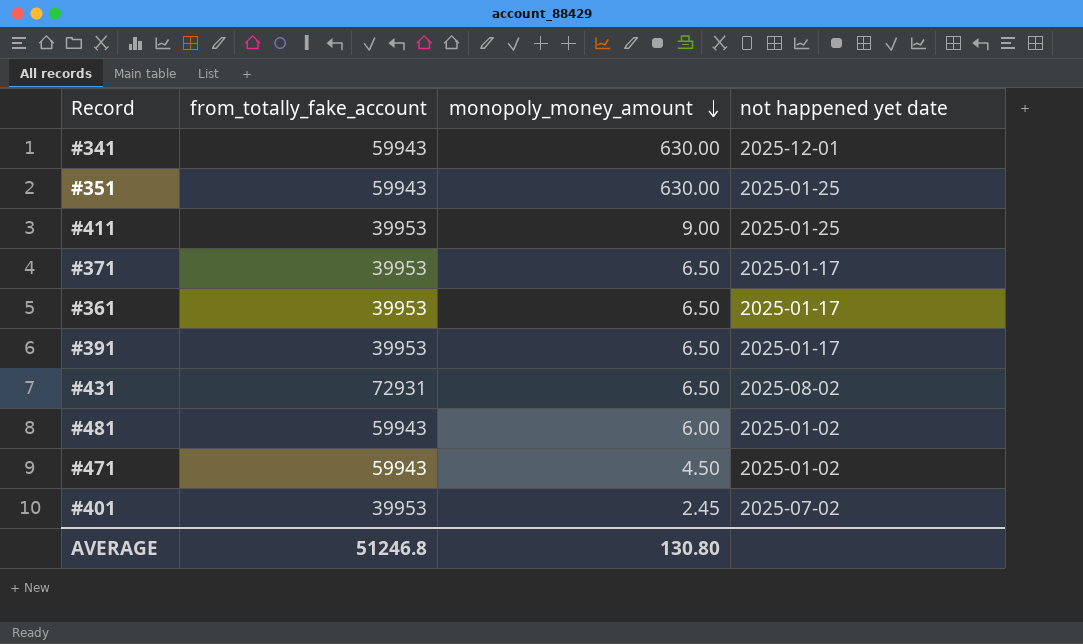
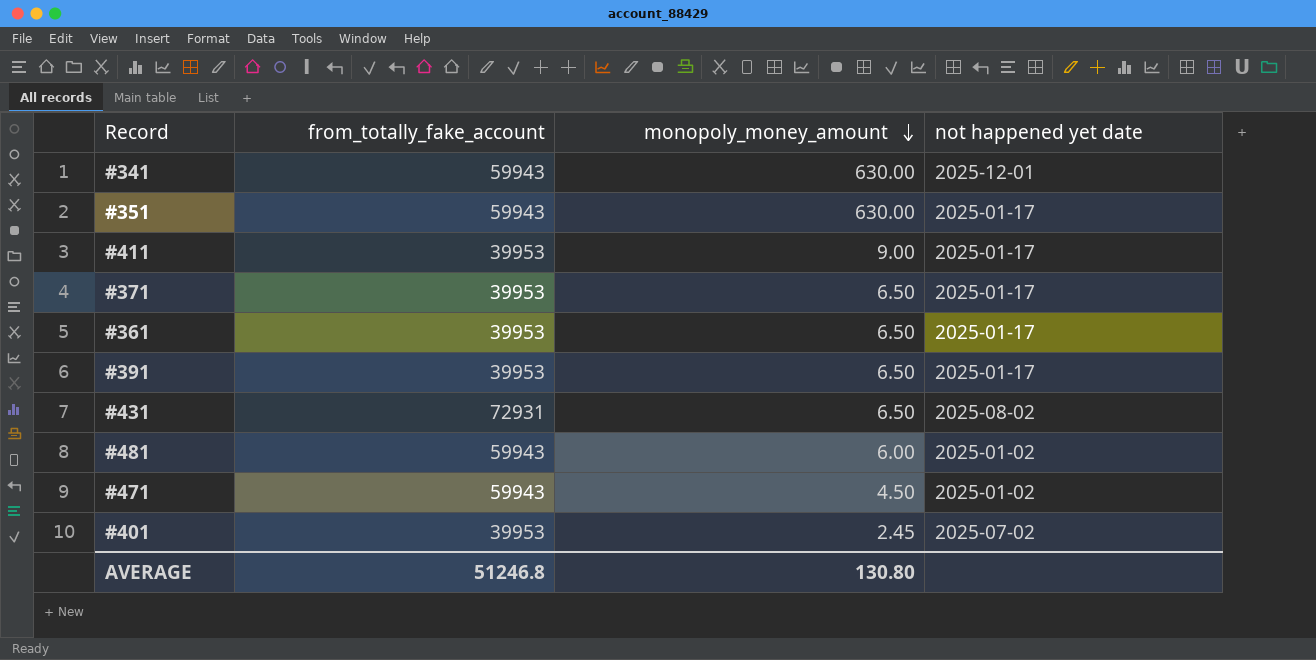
#351 | not happened yet date: 2025-01-25 -> 2025-01-17
#411 | not happened yet date: 2025-01-25 -> 2025-01-17

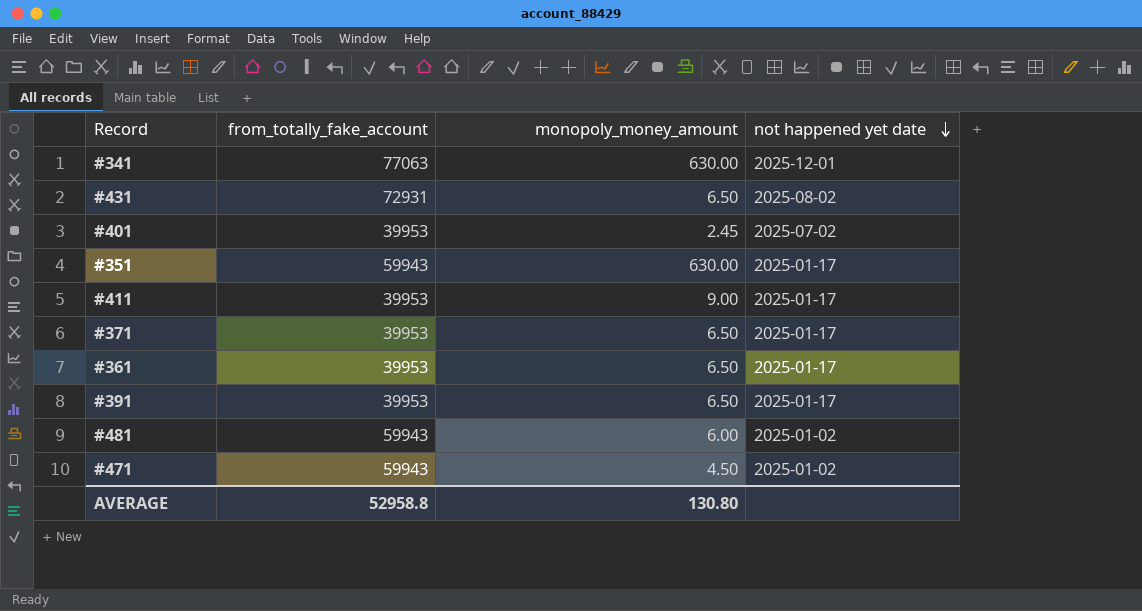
row order: monopoly_money_amount descending -> not happened yet date descending
#341 | from_totally_fake_account: 59943 -> 77063
AVERAGE | from_totally_fake_account: 51246.8 -> 52958.8

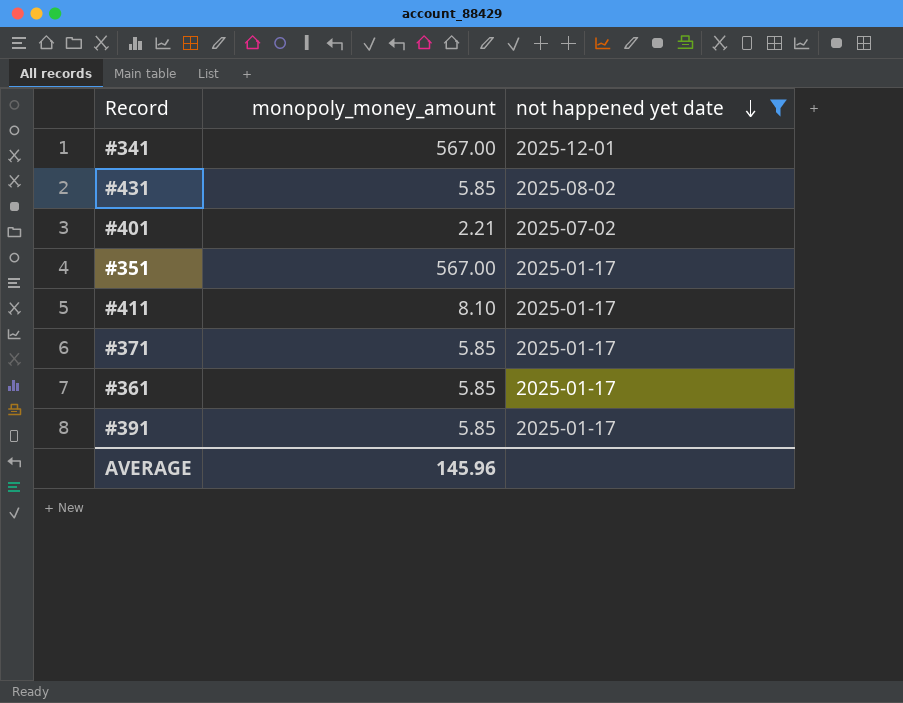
filter: none -> not happened yet date != 2025-01-02
column from_totally_fake_account | position: 2 -> none
#341 | monopoly_money_amount: 630.00 -> 567.00
#431 | monopoly_money_amount: 6.50 -> 5.85
#401 | monopoly_money_amount: 2.45 -> 2.21
#351 | monopoly_money_amount: 630.00 -> 567.00
#411 | monopoly_money_amount: 9.00 -> 8.10
#371 | monopoly_money_amount: 6.50 -> 5.85
#361 | monopoly_money_amount: 6.50 -> 5.85
#391 | monopoly_money_amount: 6.50 -> 5.85
AVERAGE | monopoly_money_amount: 130.80 -> 145.96

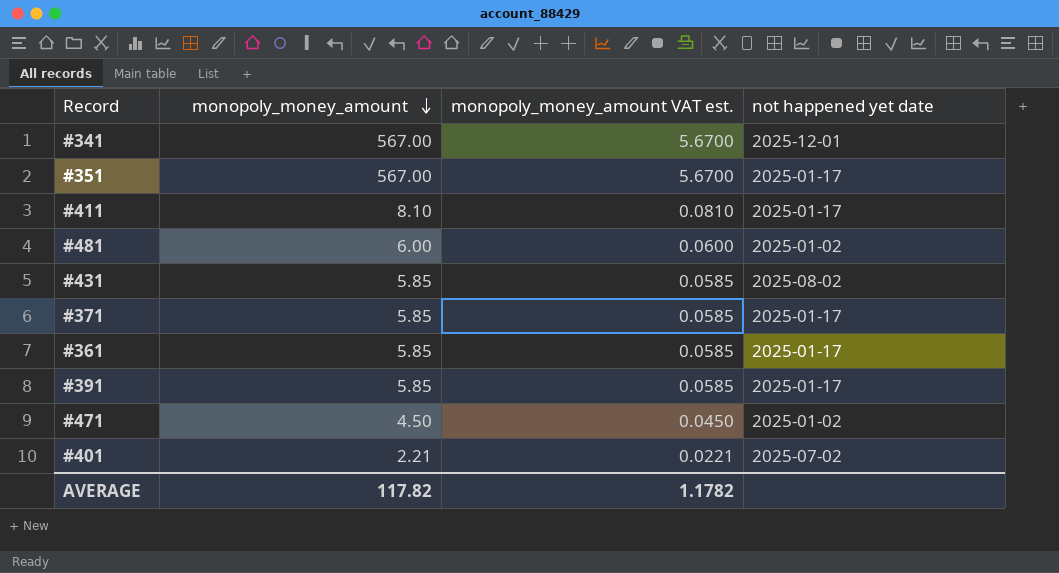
filter: not happened yet date != 2025-01-02 -> none
row order: not happened yet date descending -> monopoly_money_amount descending
column monopoly_money_amount VAT est. | formula: none -> [monopoly_money_amount] * 0.01
AVERAGE | monopoly_money_amount: 145.96 -> 117.82

